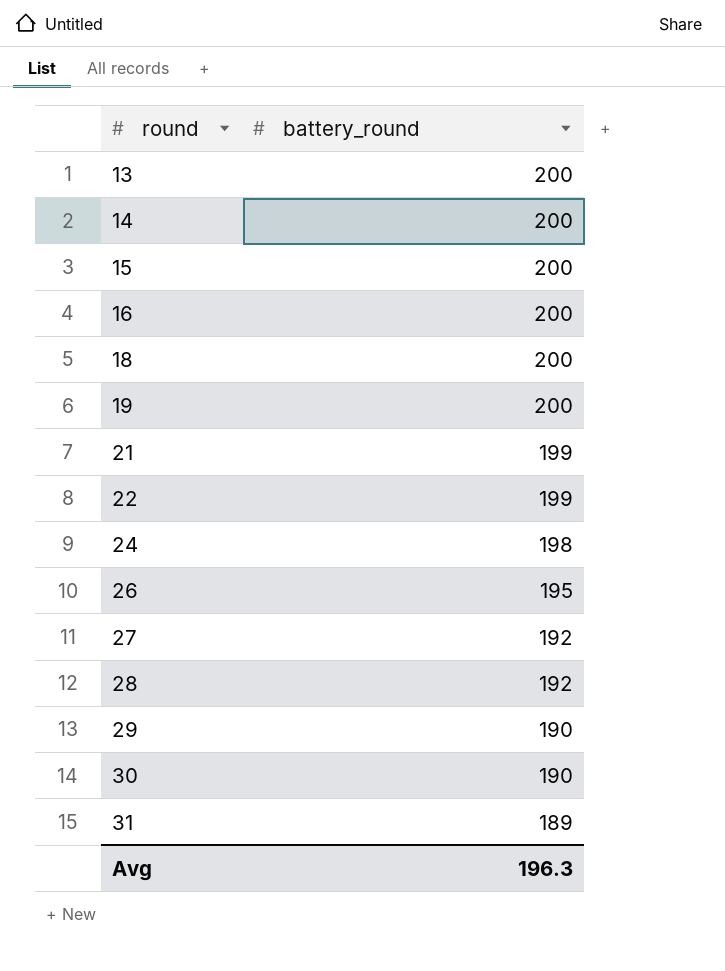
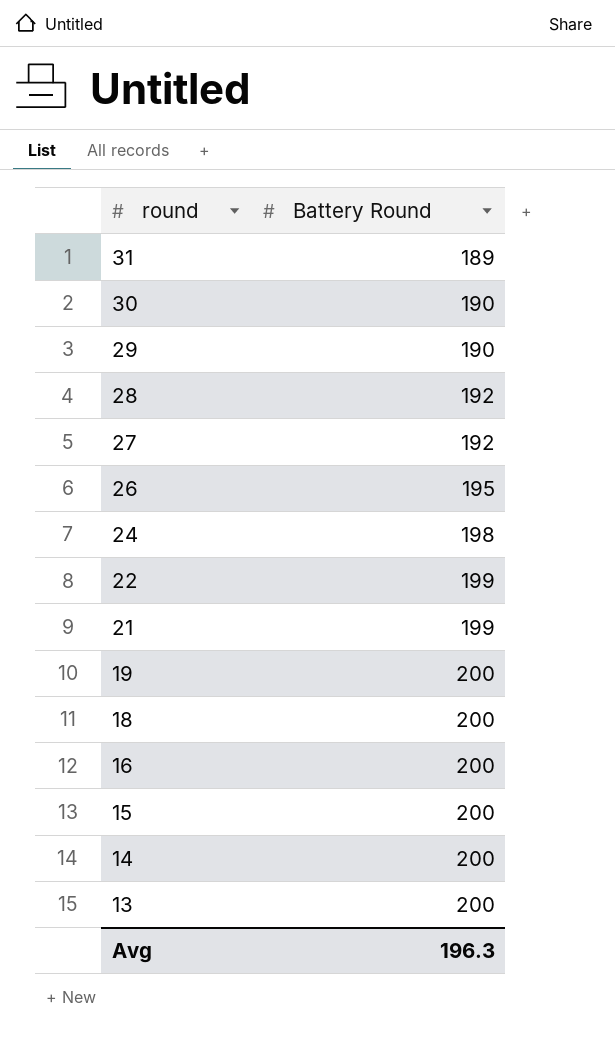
row order: round ascending -> round descending
column name: battery_round -> Battery Round

